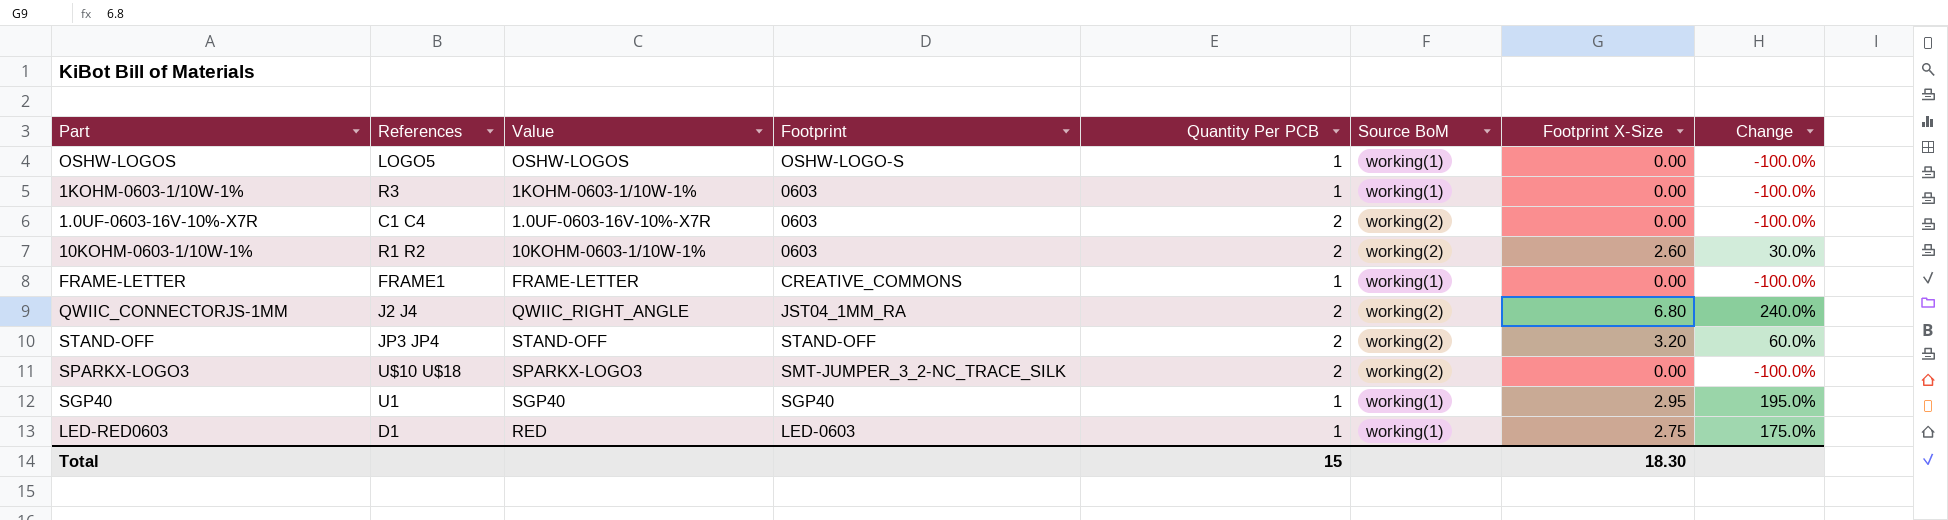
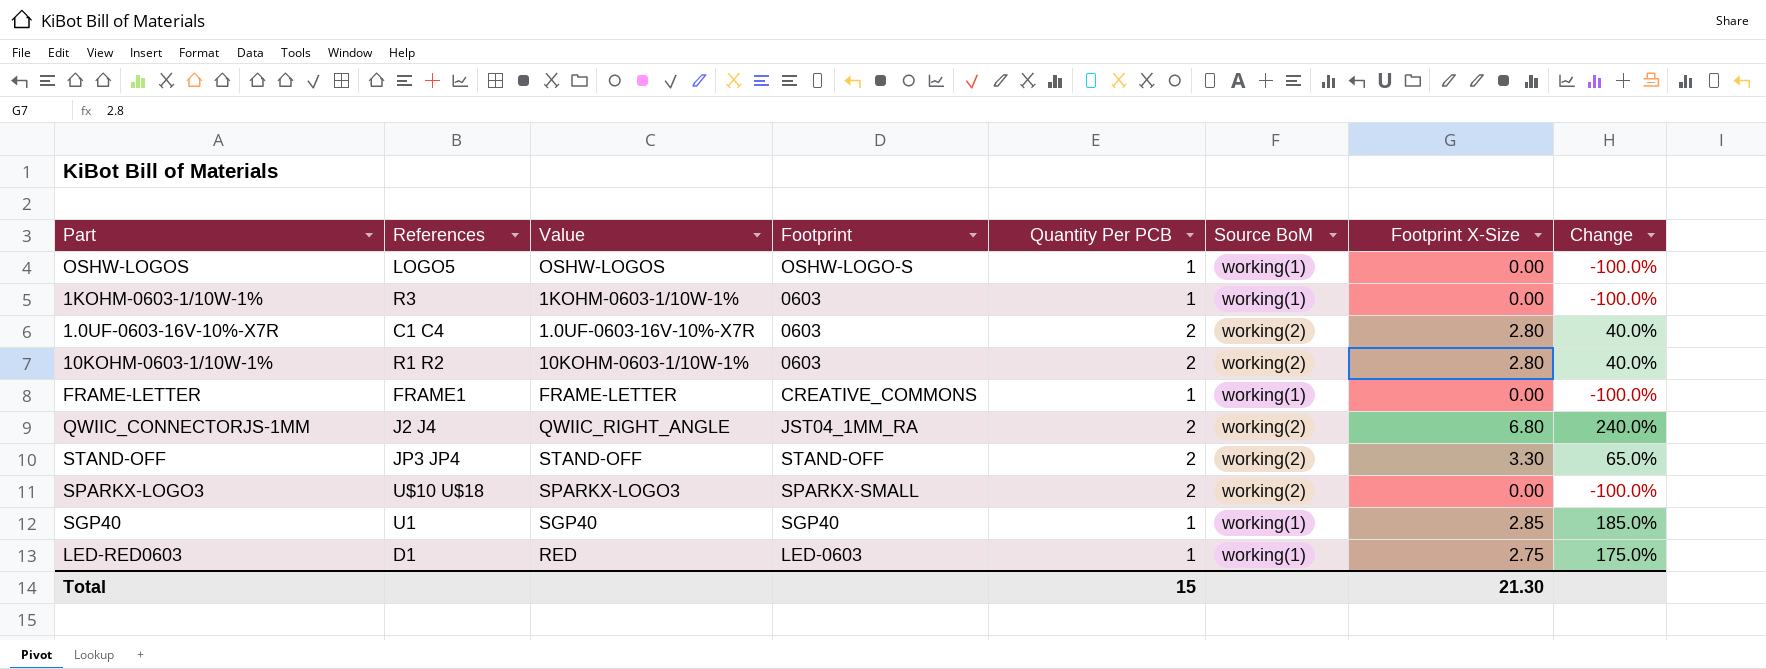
1.0UF-0603-16V-10%-X7R | Footprint X-Size: 0.00 -> 2.80
1.0UF-0603-16V-10%-X7R | Change: -100.0% -> 40.0%
10KOHM-0603-1/10W-1% | Footprint X-Size: 2.60 -> 2.80
10KOHM-0603-1/10W-1% | Change: 30.0% -> 40.0%
STAND-OFF | Footprint X-Size: 3.20 -> 3.30
STAND-OFF | Change: 60.0% -> 65.0%
SPARKX-LOGO3 | Footprint: SMT-JUMPER_3_2-NC_TRACE_SILK -> SPARKX-SMALL
SGP40 | Footprint X-Size: 2.95 -> 2.85
SGP40 | Change: 195.0% -> 185.0%
Total | Footprint X-Size: 18.30 -> 21.30

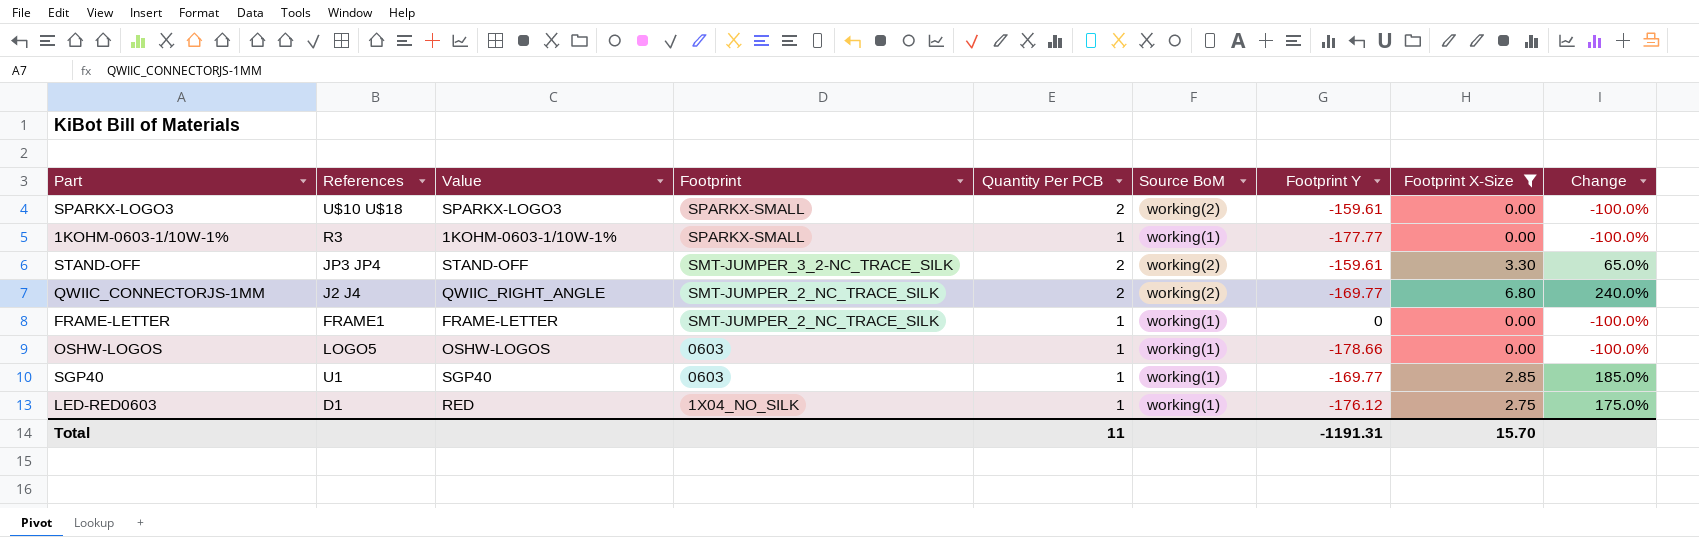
filter: none -> Footprint X-Size != 2.80
row order: none -> Footprint descending
column Footprint Y | position: none -> 7
1KOHM-0603-1/10W-1% | Footprint: 0603 -> SPARKX-SMALL
STAND-OFF | Footprint: STAND-OFF -> SMT-JUMPER_3_2-NC_TRACE_SILK
QWIIC_CONNECTORJS-1MM | Footprint: JST04_1MM_RA -> SMT-JUMPER_2_NC_TRACE_SILK
FRAME-LETTER | Footprint: CREATIVE_COMMONS -> SMT-JUMPER_2_NC_TRACE_SILK
OSHW-LOGOS | Footprint: OSHW-LOGO-S -> 0603
SGP40 | Footprint: SGP40 -> 0603
LED-RED0603 | Footprint: LED-0603 -> 1X04_NO_SILK
Total | Quantity Per PCB: 15 -> 11
Total | Footprint X-Size: 21.30 -> 15.70

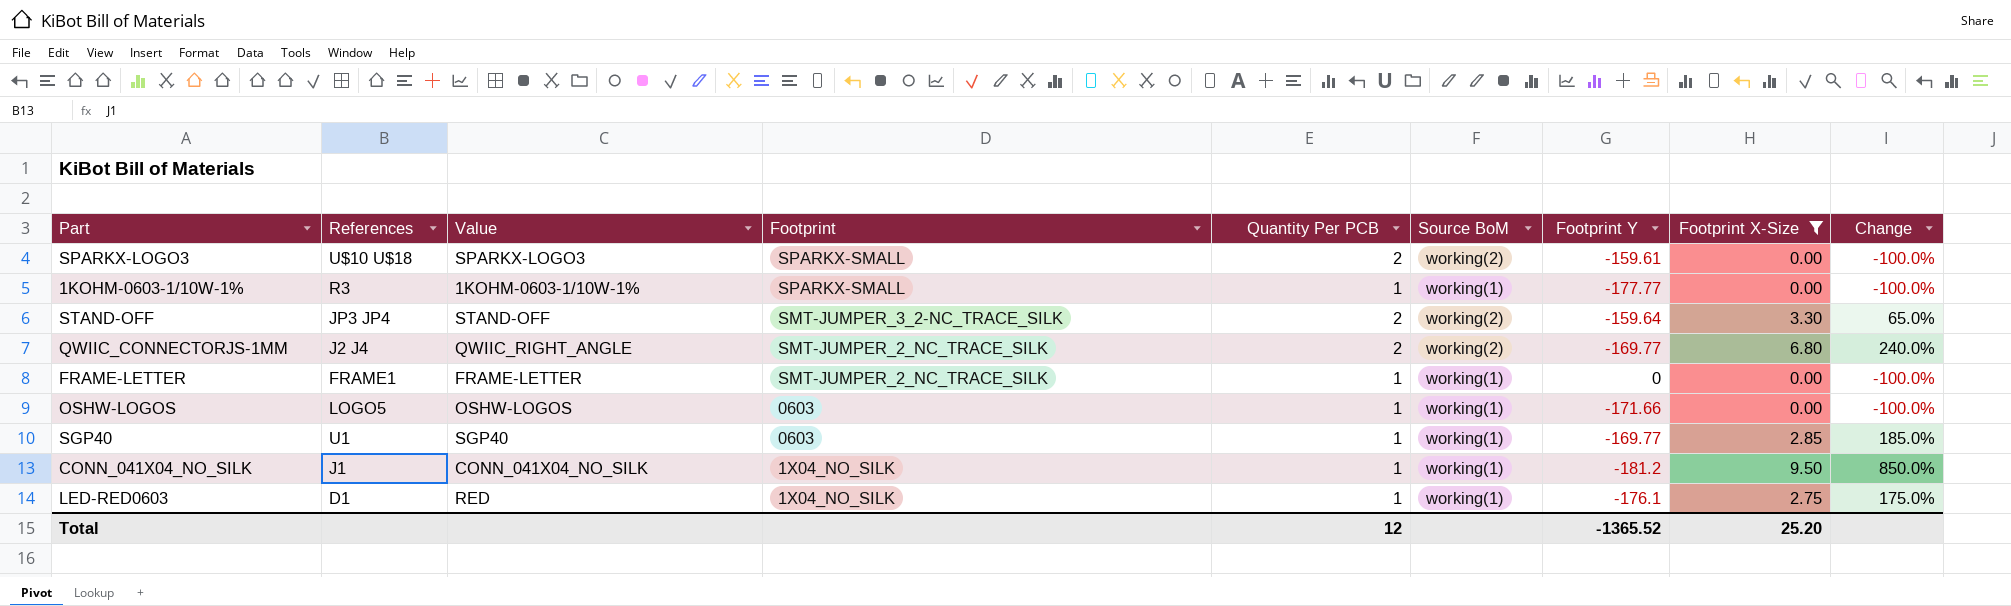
STAND-OFF | Footprint Y: -159.61 -> -159.64
OSHW-LOGOS | Footprint Y: -178.66 -> -171.66
row CONN_041X04_NO_SILK: none -> J1 | CONN_041X04_NO_SILK | 1X04_NO_SILK | 1 | working(1) | -181.2 | 9.50 | 850.0%
LED-RED0603 | Footprint Y: -176.12 -> -176.1
Total | Quantity Per PCB: 11 -> 12
Total | Footprint Y: -1191.31 -> -1365.52
Total | Footprint X-Size: 15.70 -> 25.20

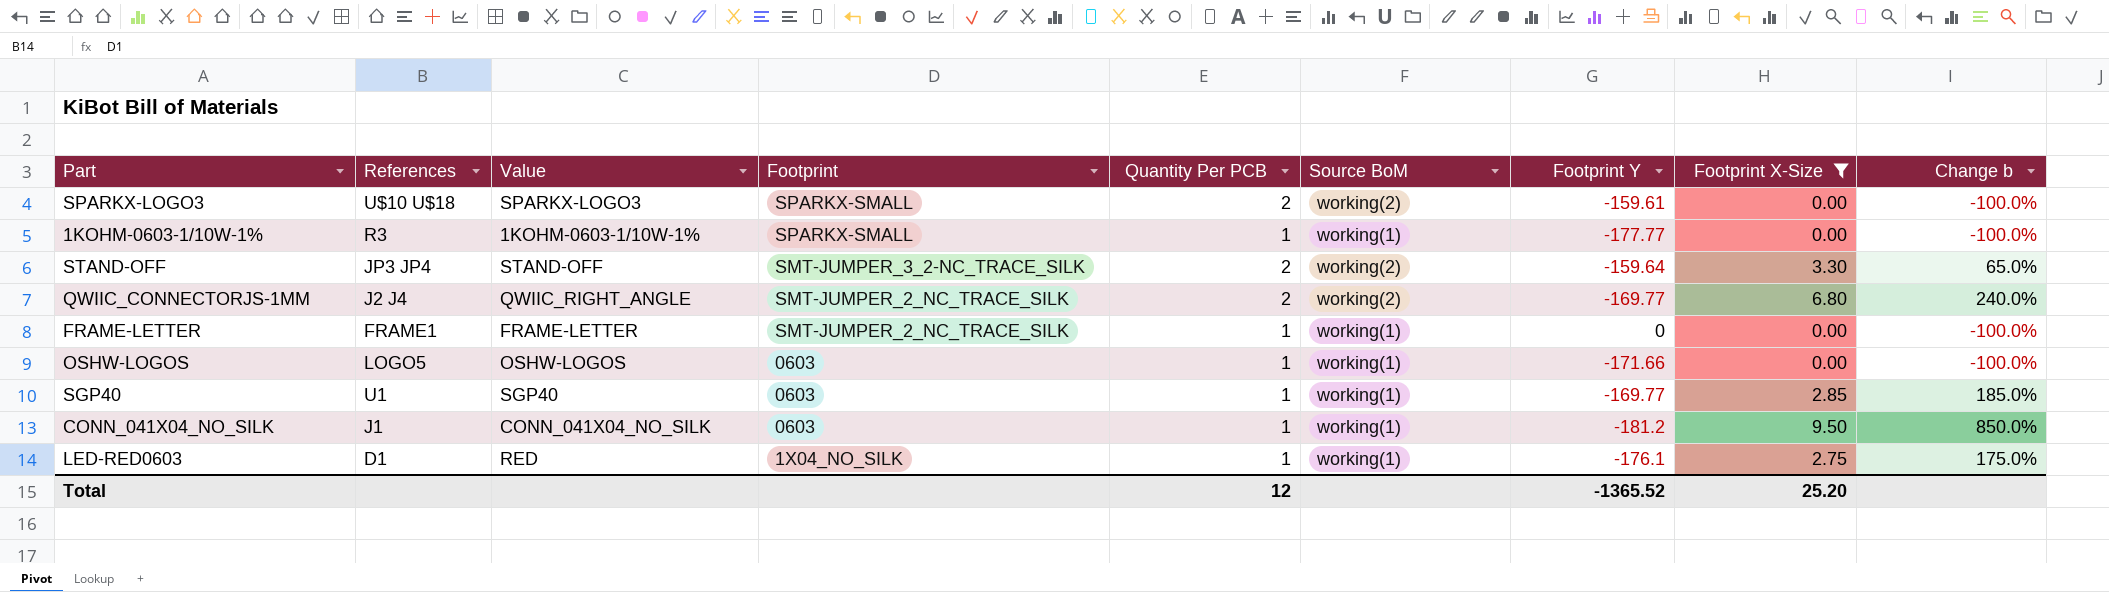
column name: Change -> Change b
CONN_041X04_NO_SILK | Footprint: 1X04_NO_SILK -> 0603

